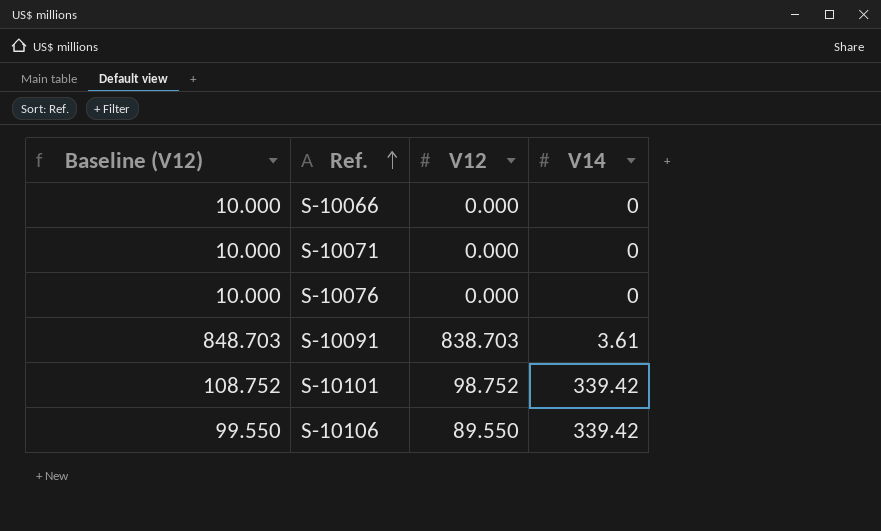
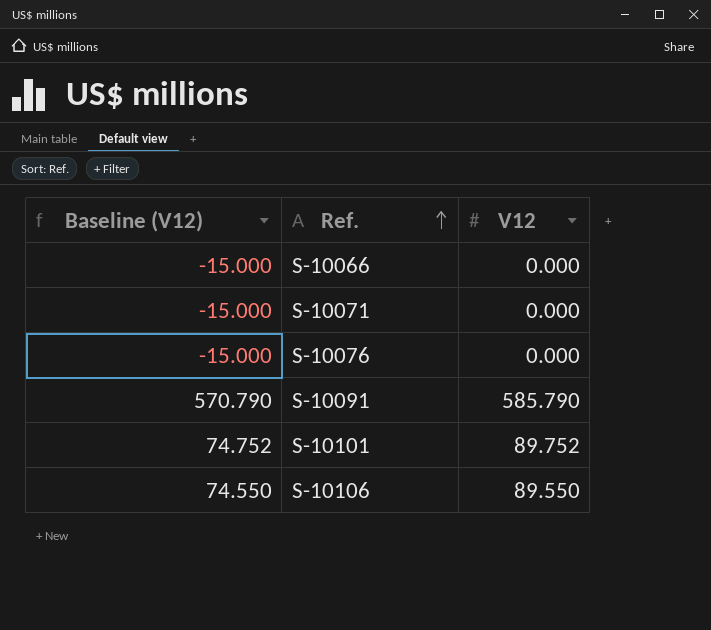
column V14 | position: 4 -> none
column Baseline (V12) | formula: [V12] + 10 -> [V12] - 15
S-10091 | V12: 838.703 -> 585.790
S-10101 | V12: 98.752 -> 89.752

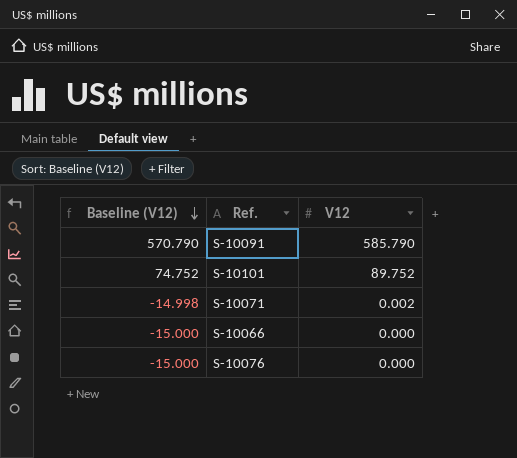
row order: Ref. ascending -> Baseline (V12) descending
row S-10106: 74.550 | 89.550 -> none
S-10071 | Baseline (V12): -15.000 -> -14.998
S-10071 | V12: 0.000 -> 0.002

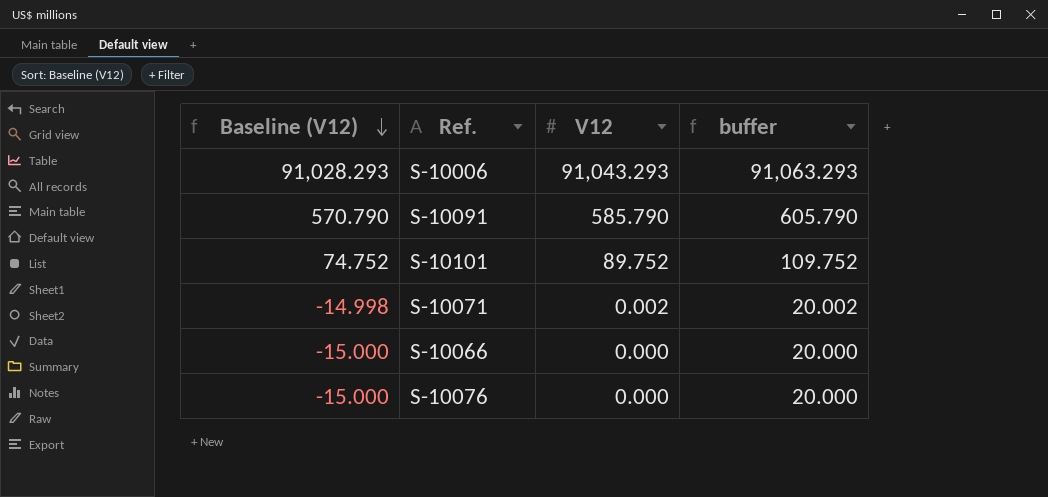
column buffer | formula: none -> [V12] + 20
row S-10006: none -> 91,028.293 | 91,043.293 | 91,063.293

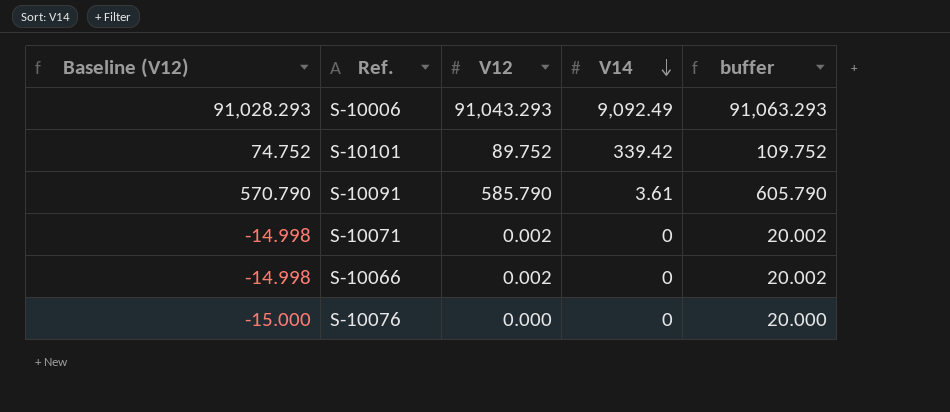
row order: Baseline (V12) descending -> V14 descending
column V14 | position: none -> 4
S-10066 | Baseline (V12): -15.000 -> -14.998
S-10066 | V12: 0.000 -> 0.002
S-10066 | buffer: 20.000 -> 20.002

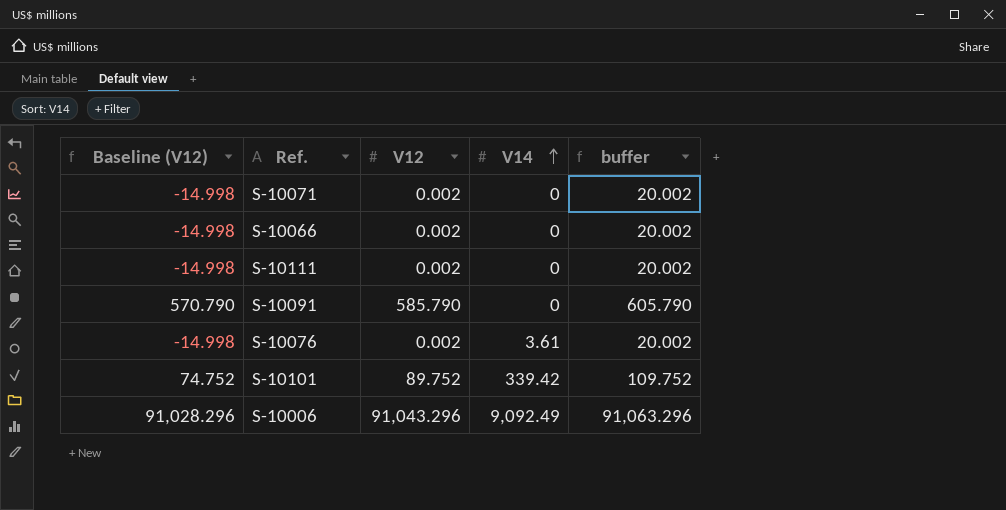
row order: V14 descending -> V14 ascending
row S-10111: none -> -14.998 | 0.002 | 0 | 20.002
S-10091 | V14: 3.61 -> 0
S-10076 | Baseline (V12): -15.000 -> -14.998
S-10076 | V12: 0.000 -> 0.002
S-10076 | V14: 0 -> 3.61
S-10076 | buffer: 20.000 -> 20.002
S-10006 | Baseline (V12): 91,028.293 -> 91,028.296
S-10006 | V12: 91,043.293 -> 91,043.296
S-10006 | buffer: 91,063.293 -> 91,063.296

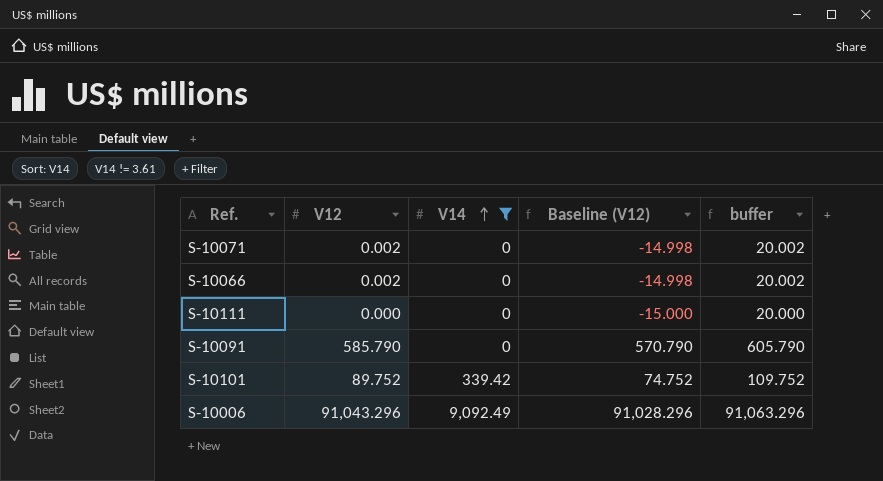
filter: none -> V14 != 3.61
column Baseline (V12) | position: 1 -> 4
S-10111 | V12: 0.002 -> 0.000
S-10111 | Baseline (V12): -14.998 -> -15.000
S-10111 | buffer: 20.002 -> 20.000

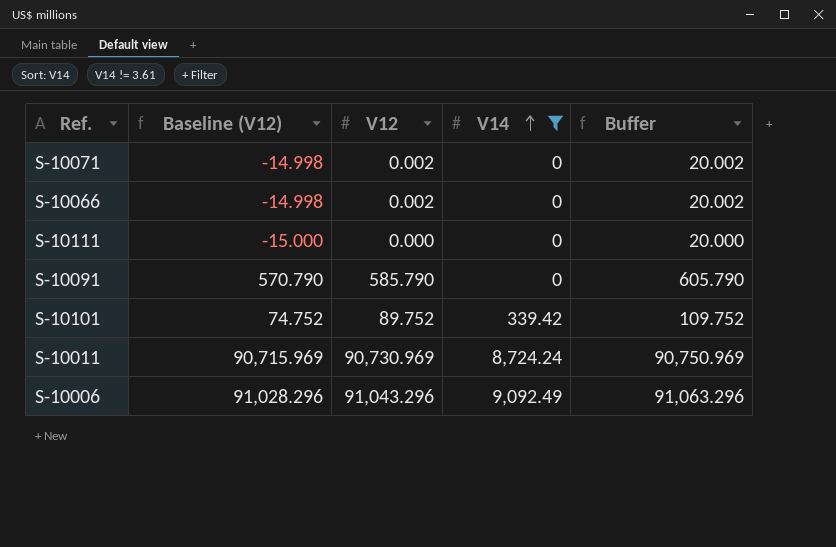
column Baseline (V12) | position: 4 -> 2
column name: buffer -> Buffer
row S-10011: none -> 90,715.969 | 90,730.969 | 8,724.24 | 90,750.969

